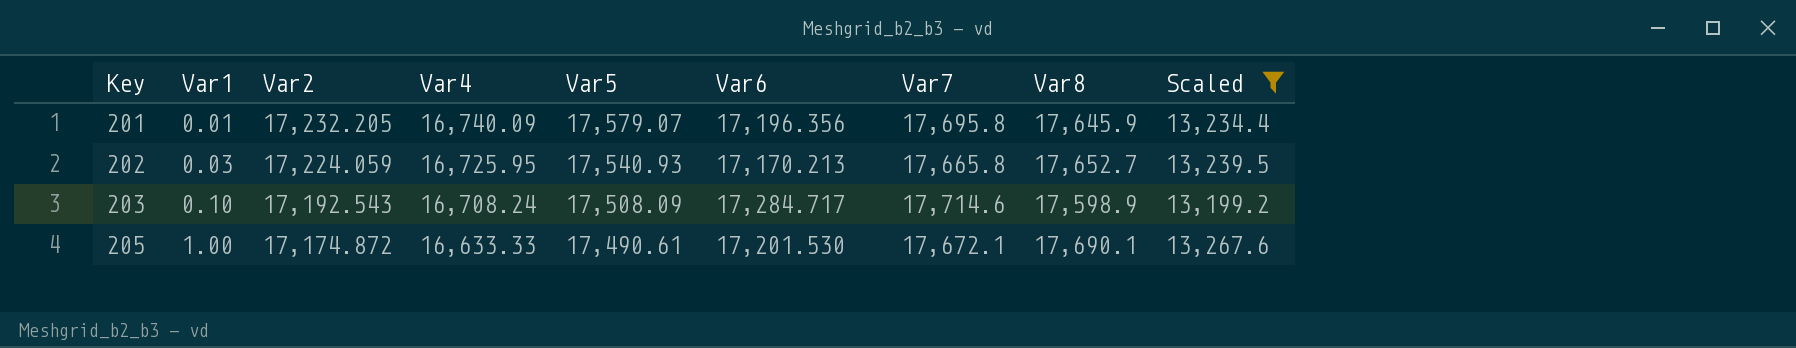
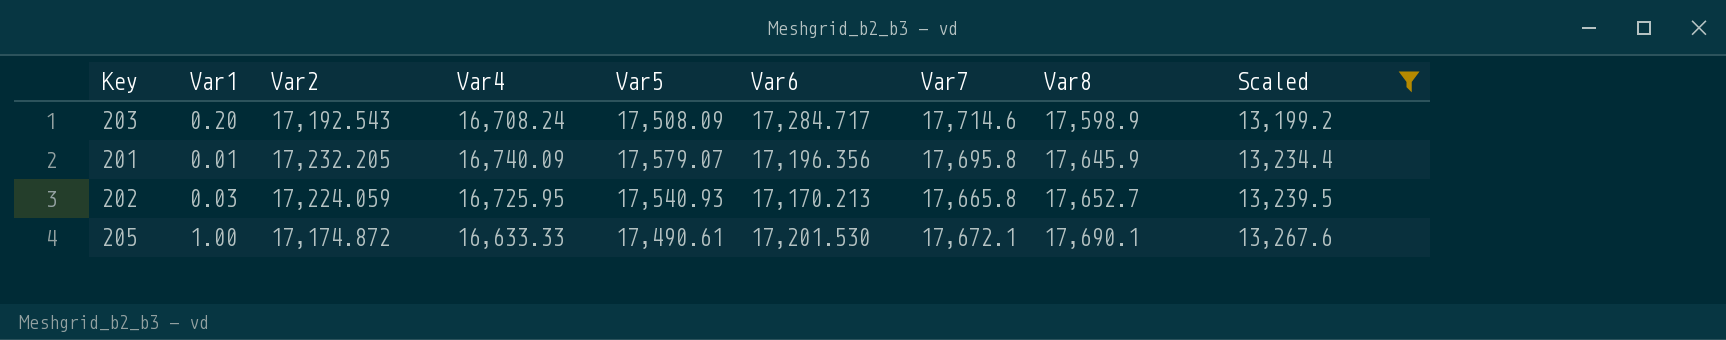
row order: Key ascending -> Var8 ascending
203 | Var1: 0.10 -> 0.20

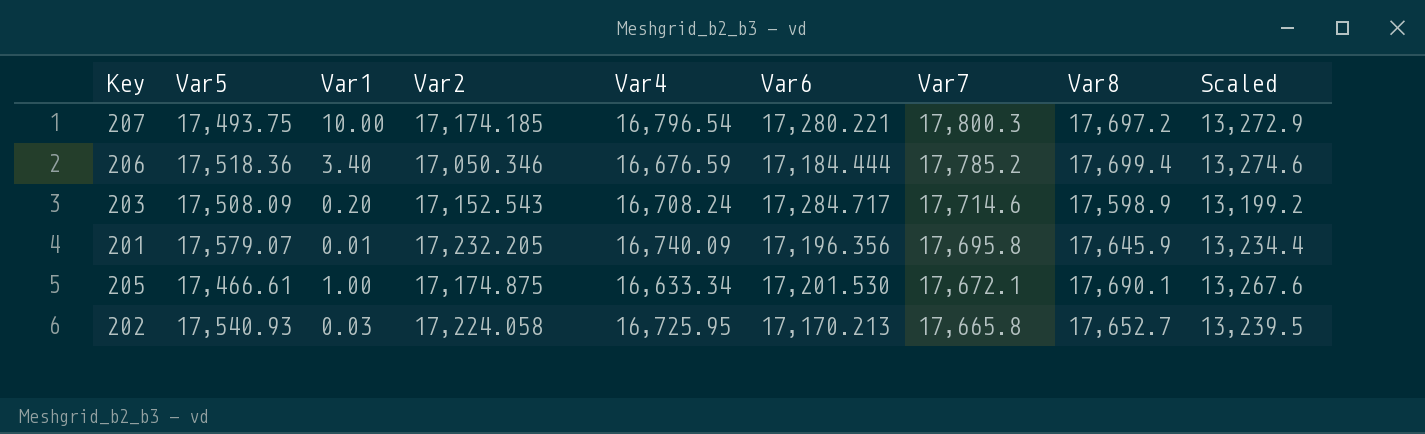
filter: Scaled <= 13,267.6 -> none
row order: Var8 ascending -> Var7 descending
column Var5 | position: 5 -> 2
203 | Var2: 17,192.543 -> 17,152.543
205 | Var5: 17,490.61 -> 17,466.61
205 | Var2: 17,174.872 -> 17,174.875
205 | Var4: 16,633.33 -> 16,633.34
202 | Var2: 17,224.059 -> 17,224.058

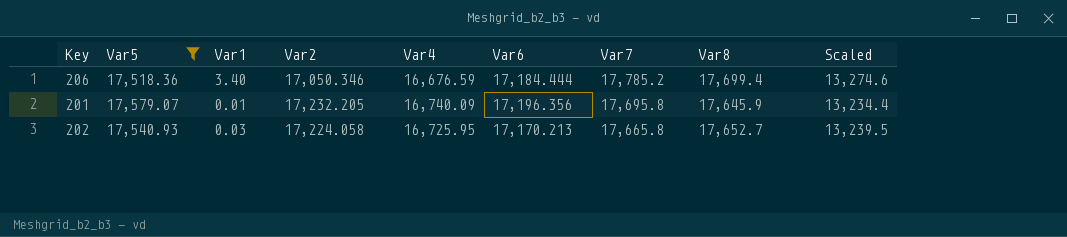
filter: none -> Var5 >= 17,518.36

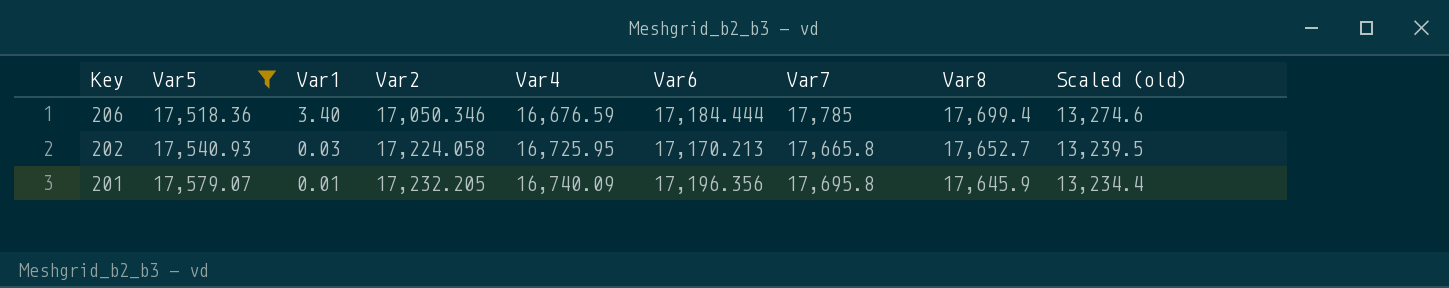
row order: Var7 descending -> Key descending
column name: Scaled -> Scaled (old)
206 | Var7: 17,785.2 -> 17,785

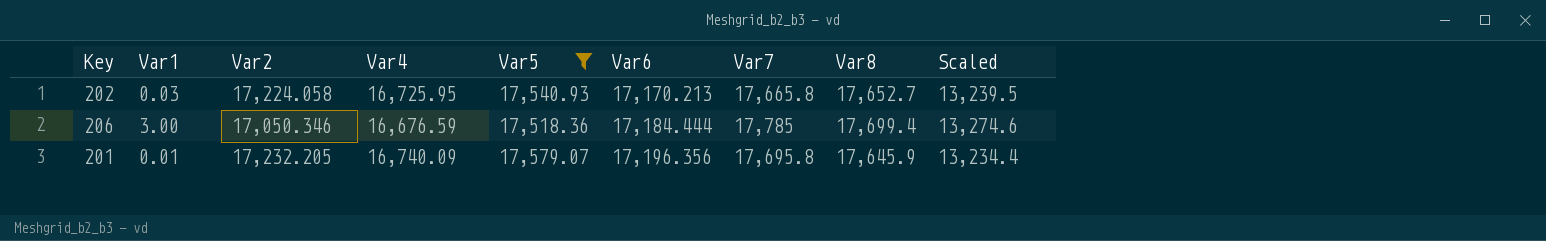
row order: Key descending -> Var6 ascending
column Var5 | position: 2 -> 5
column name: Scaled (old) -> Scaled
206 | Var1: 3.40 -> 3.00

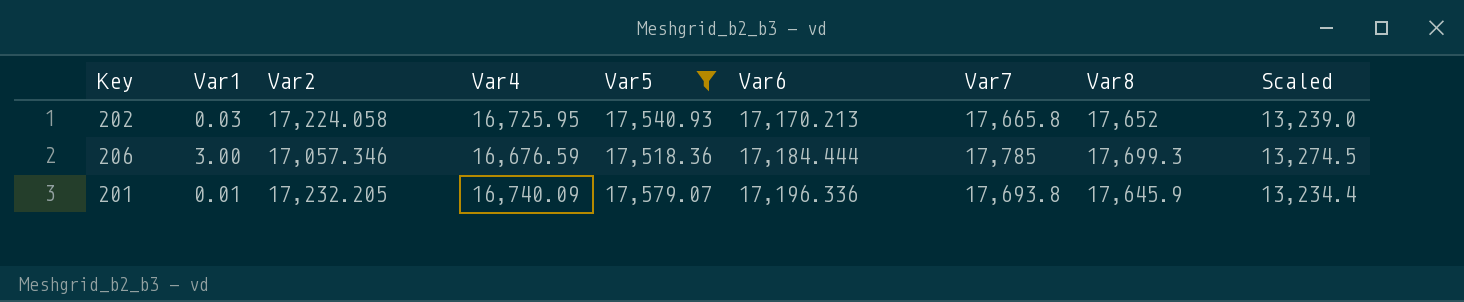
202 | Var8: 17,652.7 -> 17,652
202 | Scaled: 13,239.5 -> 13,239.0
206 | Var2: 17,050.346 -> 17,057.346
206 | Var8: 17,699.4 -> 17,699.3
206 | Scaled: 13,274.6 -> 13,274.5
201 | Var6: 17,196.356 -> 17,196.336
201 | Var7: 17,695.8 -> 17,693.8

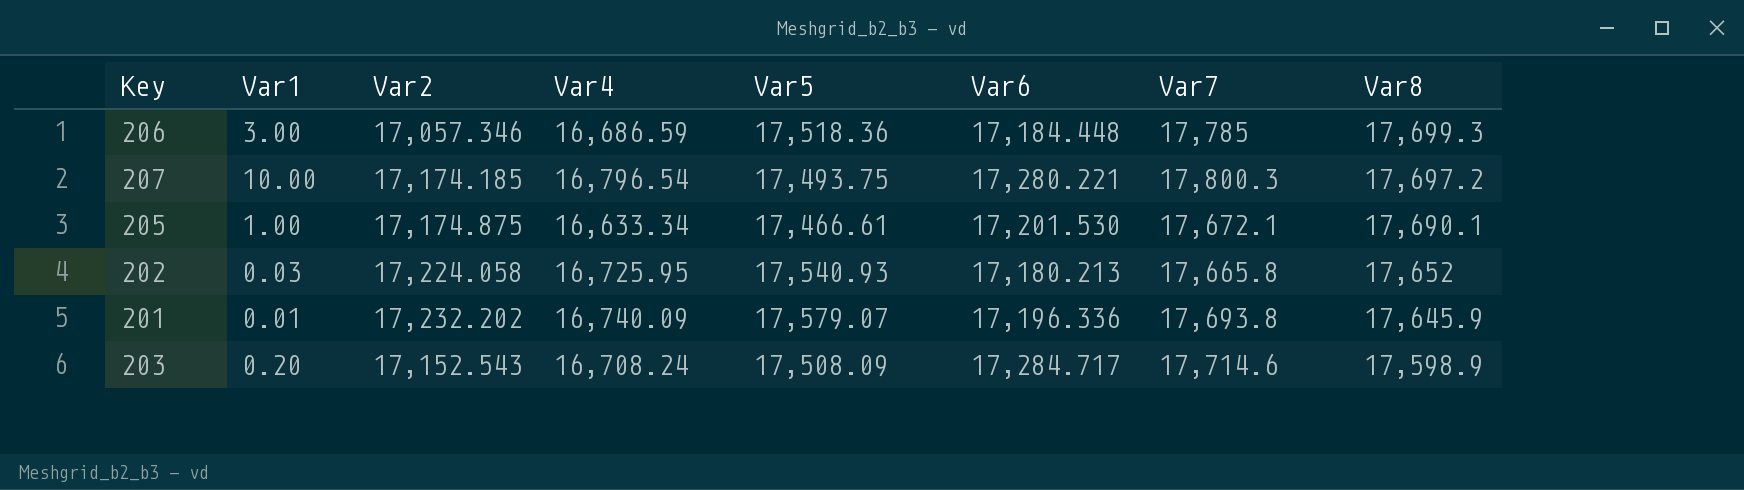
filter: Var5 >= 17,518.36 -> none
row order: Var6 ascending -> Var8 descending
column Scaled | formula: [Var8] * 0.75 -> none
206 | Var4: 16,676.59 -> 16,686.59
206 | Var6: 17,184.444 -> 17,184.448
202 | Var6: 17,170.213 -> 17,180.213
201 | Var2: 17,232.205 -> 17,232.202

